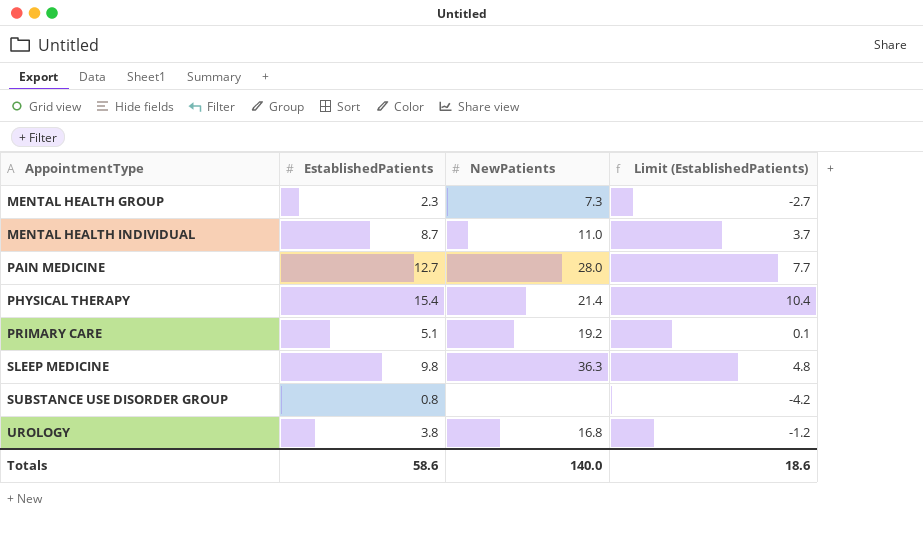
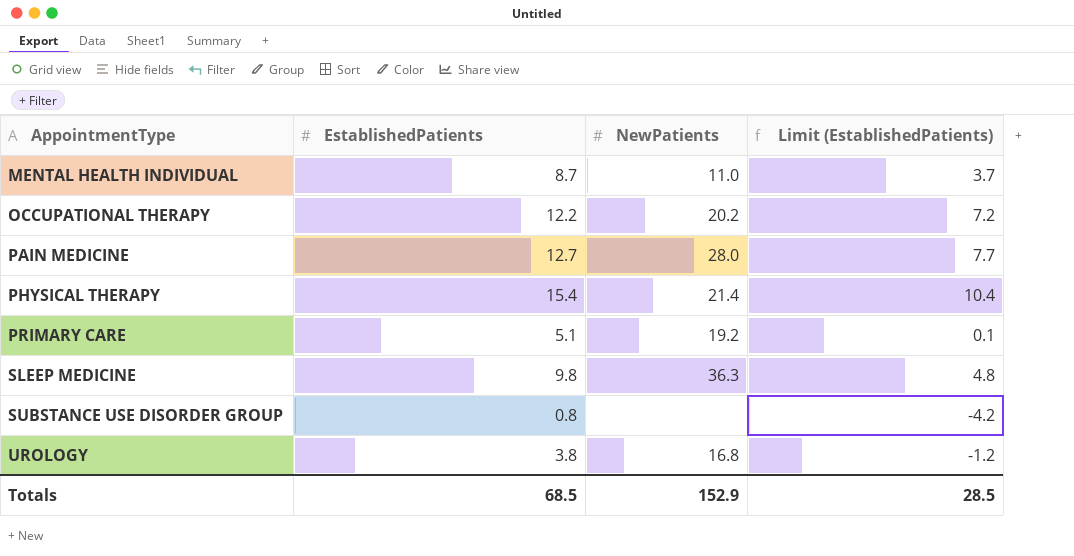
row MENTAL HEALTH GROUP: 2.3 | 7.3 | -2.7 -> none
row OCCUPATIONAL THERAPY: none -> 12.2 | 20.2 | 7.2
Totals | EstablishedPatients: 58.6 -> 68.5
Totals | NewPatients: 140.0 -> 152.9
Totals | Limit (EstablishedPatients): 18.6 -> 28.5

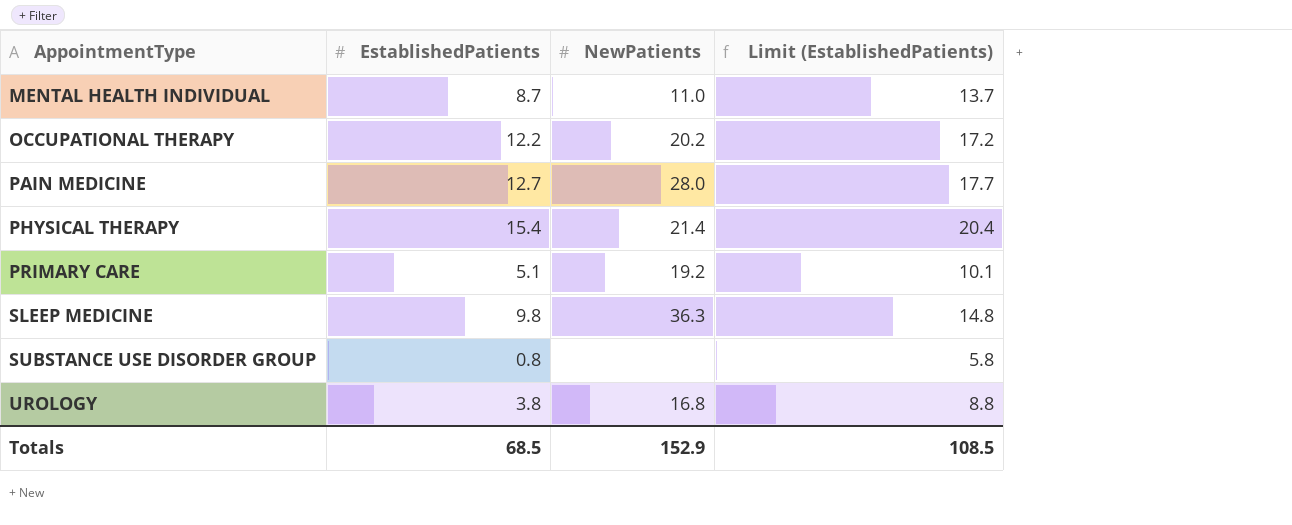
column Limit (EstablishedPatients) | formula: [EstablishedPatients] - 5 -> [EstablishedPatients] + 5
Totals | Limit (EstablishedPatients): 28.5 -> 108.5

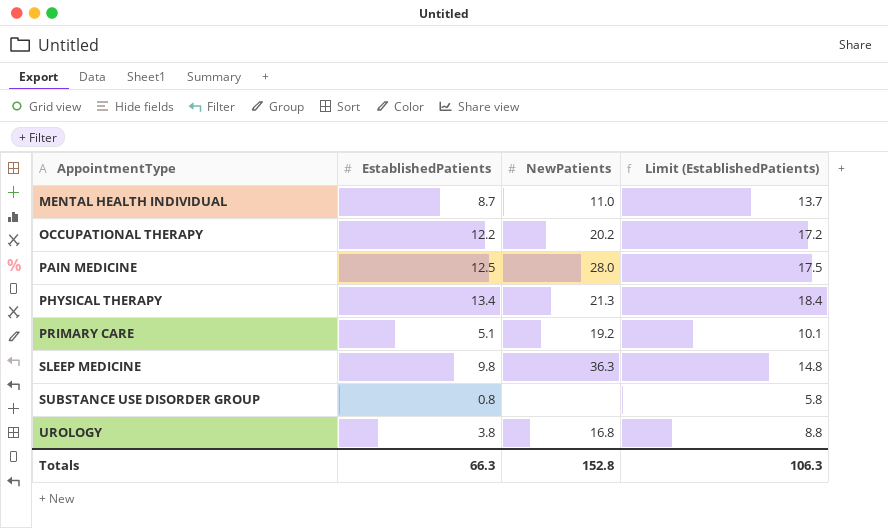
PAIN MEDICINE | EstablishedPatients: 12.7 -> 12.5
PAIN MEDICINE | Limit (EstablishedPatients): 17.7 -> 17.5
PHYSICAL THERAPY | EstablishedPatients: 15.4 -> 13.4
PHYSICAL THERAPY | NewPatients: 21.4 -> 21.3
PHYSICAL THERAPY | Limit (EstablishedPatients): 20.4 -> 18.4
Totals | EstablishedPatients: 68.5 -> 66.3
Totals | NewPatients: 152.9 -> 152.8
Totals | Limit (EstablishedPatients): 108.5 -> 106.3

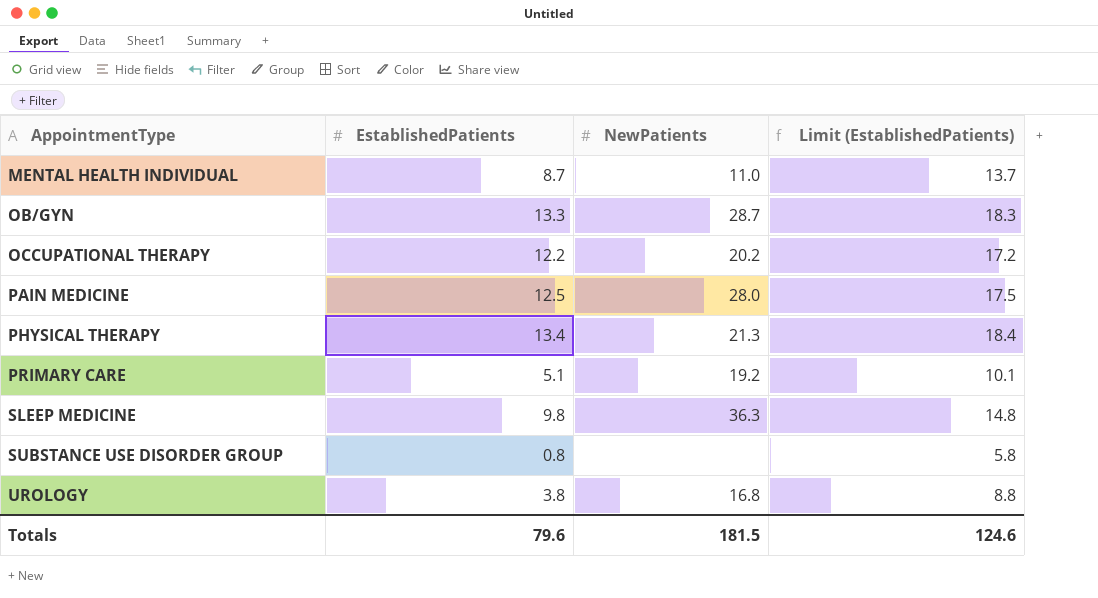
row OB/GYN: none -> 13.3 | 28.7 | 18.3
Totals | EstablishedPatients: 66.3 -> 79.6
Totals | NewPatients: 152.8 -> 181.5
Totals | Limit (EstablishedPatients): 106.3 -> 124.6

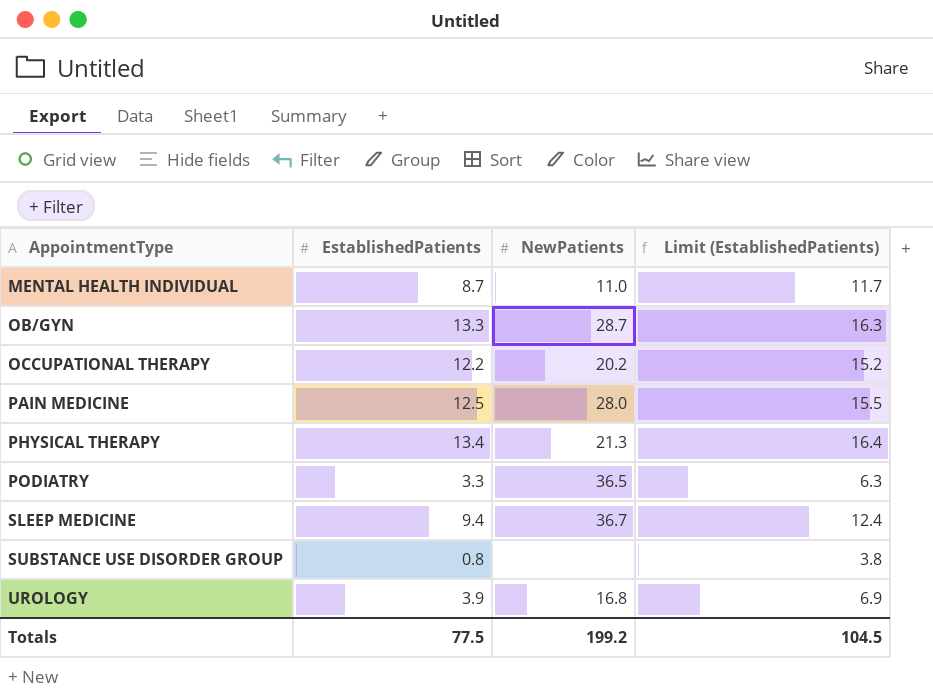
column Limit (EstablishedPatients) | formula: [EstablishedPatients] + 5 -> [EstablishedPatients] + 3
row PRIMARY CARE: 5.1 | 19.2 | 10.1 -> none
row PODIATRY: none -> 3.3 | 36.5 | 6.3
SLEEP MEDICINE | EstablishedPatients: 9.8 -> 9.4
SLEEP MEDICINE | NewPatients: 36.3 -> 36.7
UROLOGY | EstablishedPatients: 3.8 -> 3.9
Totals | EstablishedPatients: 79.6 -> 77.5
Totals | NewPatients: 181.5 -> 199.2
Totals | Limit (EstablishedPatients): 124.6 -> 104.5

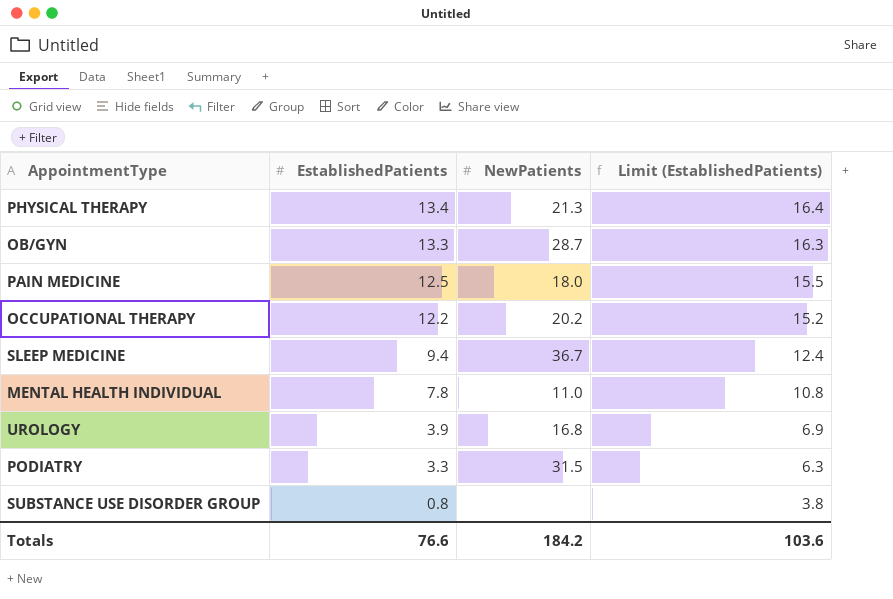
row order: AppointmentType ascending -> EstablishedPatients descending
PAIN MEDICINE | NewPatients: 28.0 -> 18.0
MENTAL HEALTH INDIVIDUAL | EstablishedPatients: 8.7 -> 7.8
MENTAL HEALTH INDIVIDUAL | Limit (EstablishedPatients): 11.7 -> 10.8
PODIATRY | NewPatients: 36.5 -> 31.5
Totals | EstablishedPatients: 77.5 -> 76.6
Totals | NewPatients: 199.2 -> 184.2
Totals | Limit (EstablishedPatients): 104.5 -> 103.6

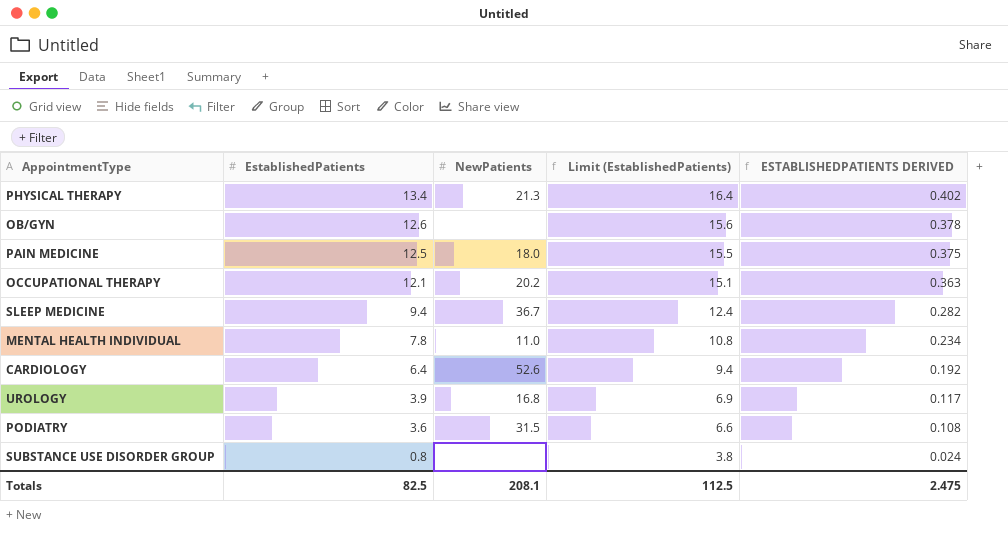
column ESTABLISHEDPATIENTS DERIVED | formula: none -> [EstablishedPatients] * 0.03
OB/GYN | EstablishedPatients: 13.3 -> 12.6
OB/GYN | NewPatients: 28.7 -> none
OB/GYN | Limit (EstablishedPatients): 16.3 -> 15.6
OCCUPATIONAL THERAPY | EstablishedPatients: 12.2 -> 12.1
OCCUPATIONAL THERAPY | Limit (EstablishedPatients): 15.2 -> 15.1
row CARDIOLOGY: none -> 6.4 | 52.6 | 9.4 | 0.192
PODIATRY | EstablishedPatients: 3.3 -> 3.6
PODIATRY | Limit (EstablishedPatients): 6.3 -> 6.6
Totals | EstablishedPatients: 76.6 -> 82.5
Totals | NewPatients: 184.2 -> 208.1
Totals | Limit (EstablishedPatients): 103.6 -> 112.5

